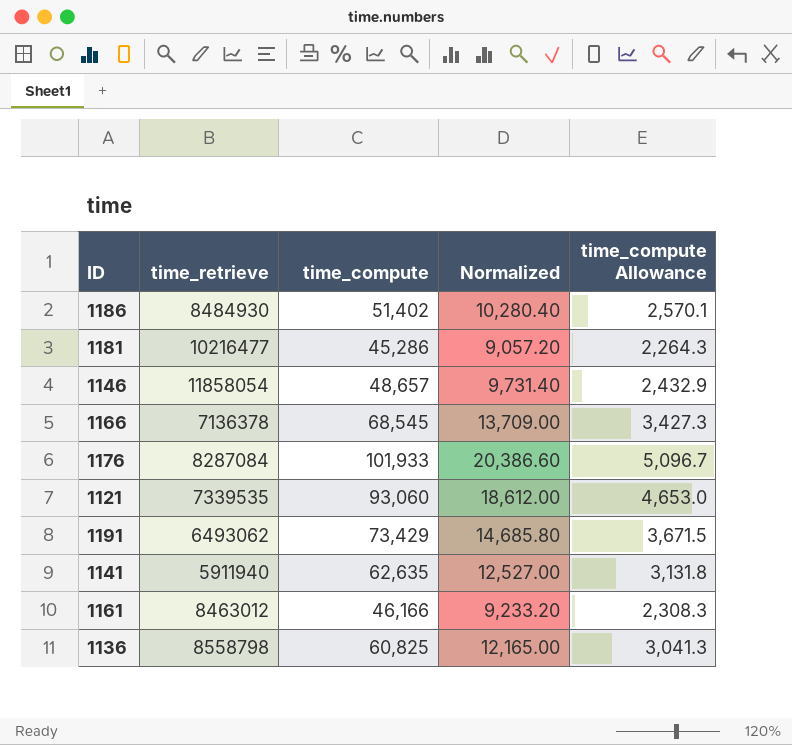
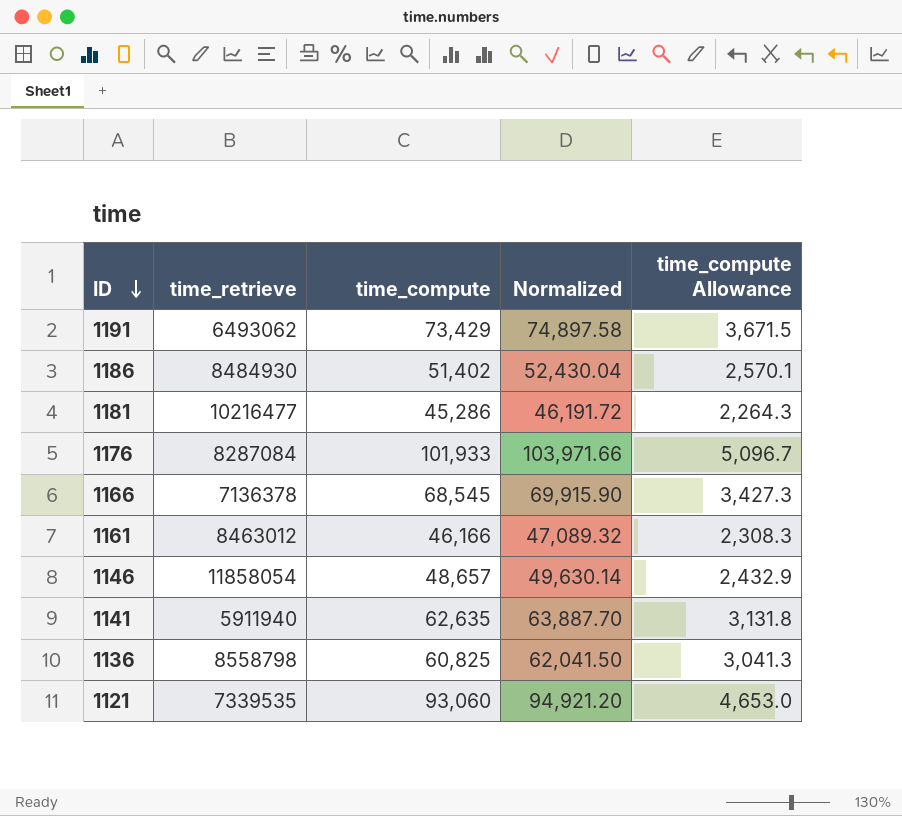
row order: none -> ID descending
column Normalized | formula: [time_compute] * 0.2 -> [time_compute] * 1.02

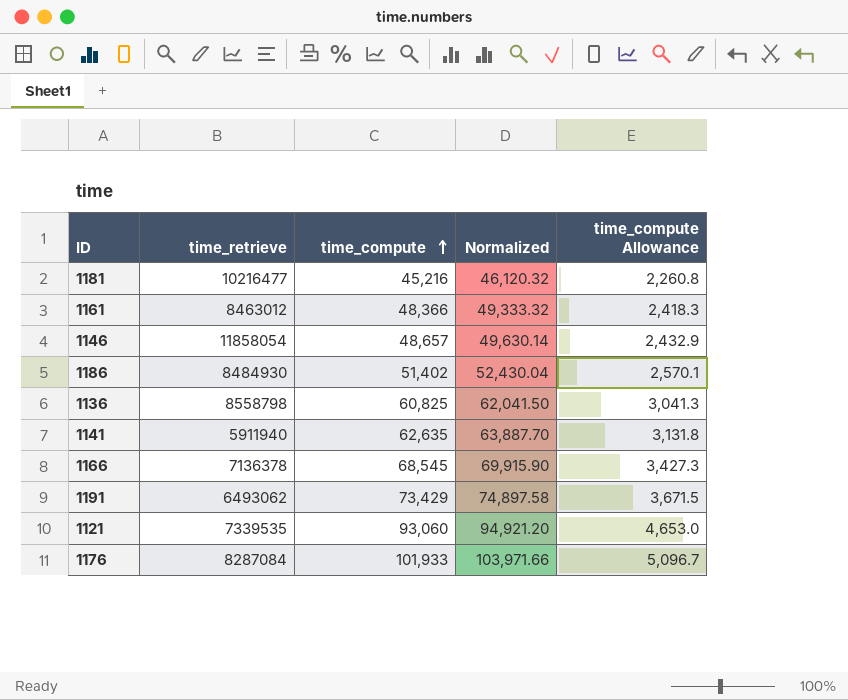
row order: ID descending -> time_compute ascending
1181 | time_compute: 45,286 -> 45,216
1181 | Normalized: 46,191.72 -> 46,120.32
1181 | time_compute Allowance: 2,264.3 -> 2,260.8
1161 | time_compute: 46,166 -> 48,366
1161 | Normalized: 47,089.32 -> 49,333.32
1161 | time_compute Allowance: 2,308.3 -> 2,418.3

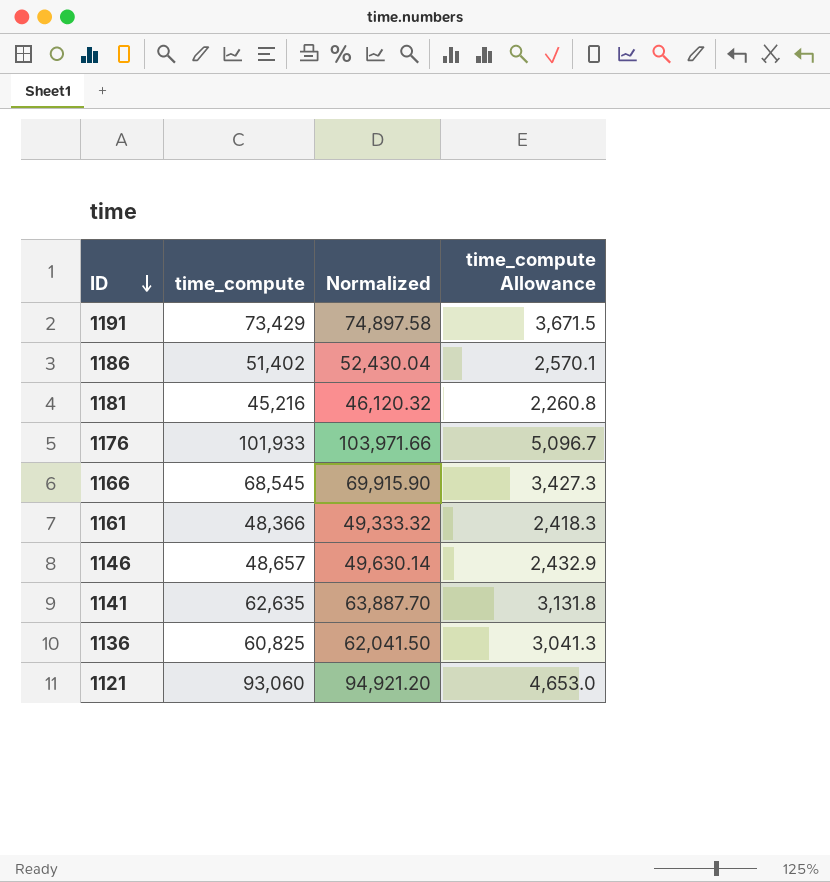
row order: time_compute ascending -> ID descending
column time_retrieve | position: 2 -> none

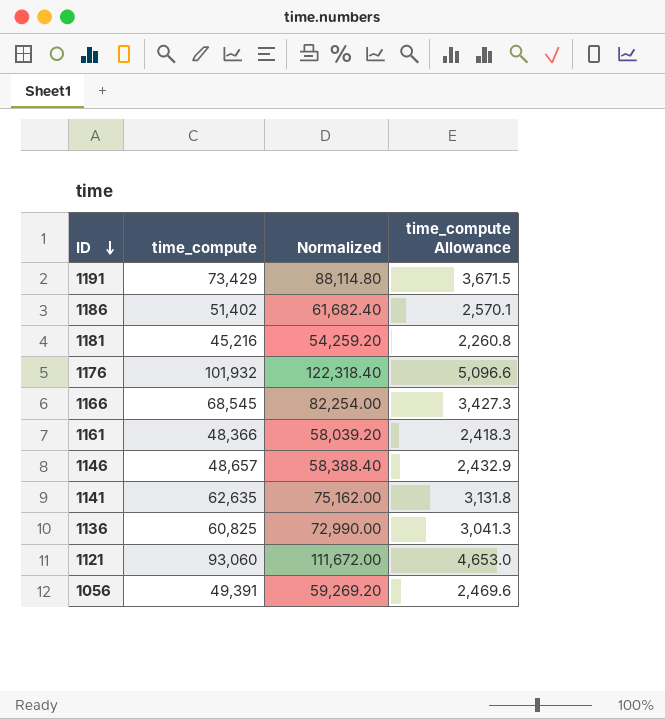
column Normalized | formula: [time_compute] * 1.02 -> [time_compute] * 1.2
1176 | time_compute: 101,933 -> 101,932
1176 | time_compute Allowance: 5,096.7 -> 5,096.6
row 1056: none -> 49,391 | 59,269.20 | 2,469.6

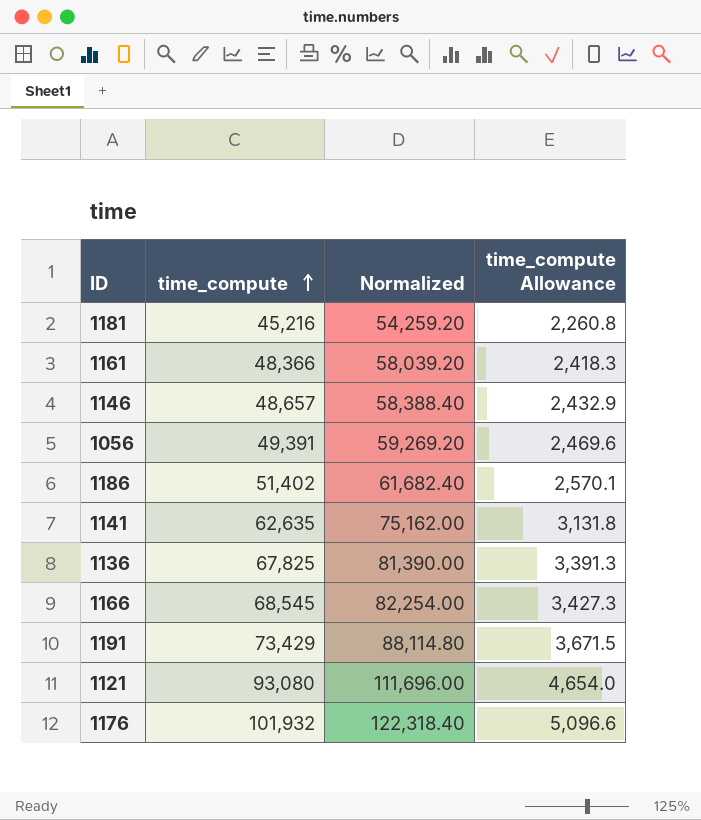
row order: ID descending -> time_compute ascending
1136 | time_compute: 60,825 -> 67,825
1136 | Normalized: 72,990.00 -> 81,390.00
1136 | time_compute Allowance: 3,041.3 -> 3,391.3
1121 | time_compute: 93,060 -> 93,080
1121 | Normalized: 111,672.00 -> 111,696.00
1121 | time_compute Allowance: 4,653.0 -> 4,654.0

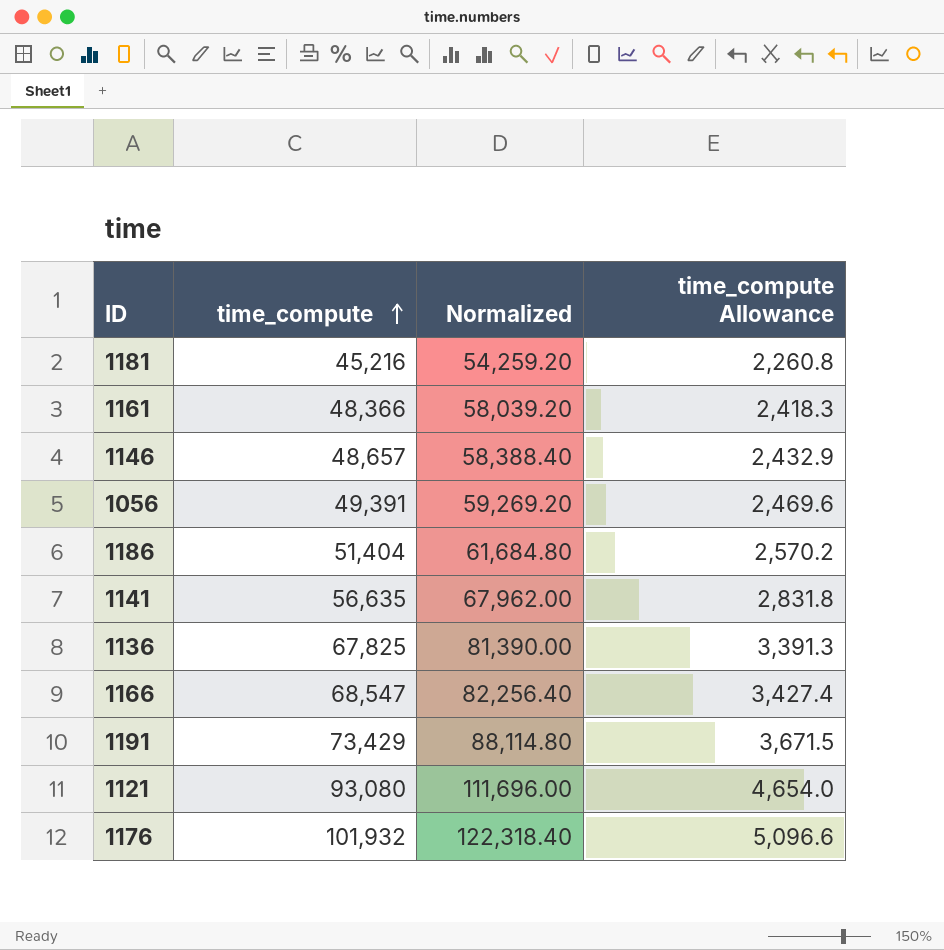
1186 | time_compute: 51,402 -> 51,404
1186 | Normalized: 61,682.40 -> 61,684.80
1186 | time_compute Allowance: 2,570.1 -> 2,570.2
1141 | time_compute: 62,635 -> 56,635
1141 | Normalized: 75,162.00 -> 67,962.00
1141 | time_compute Allowance: 3,131.8 -> 2,831.8
1166 | time_compute: 68,545 -> 68,547
1166 | Normalized: 82,254.00 -> 82,256.40
1166 | time_compute Allowance: 3,427.3 -> 3,427.4

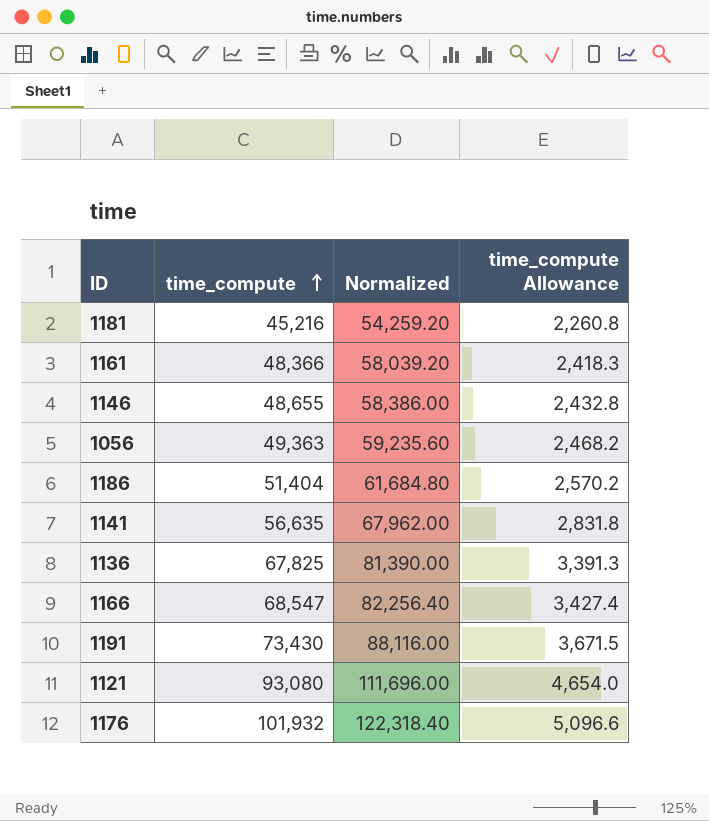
1146 | time_compute: 48,657 -> 48,655
1146 | Normalized: 58,388.40 -> 58,386.00
1146 | time_compute Allowance: 2,432.9 -> 2,432.8
1056 | time_compute: 49,391 -> 49,363
1056 | Normalized: 59,269.20 -> 59,235.60
1056 | time_compute Allowance: 2,469.6 -> 2,468.2
1191 | time_compute: 73,429 -> 73,430
1191 | Normalized: 88,114.80 -> 88,116.00

